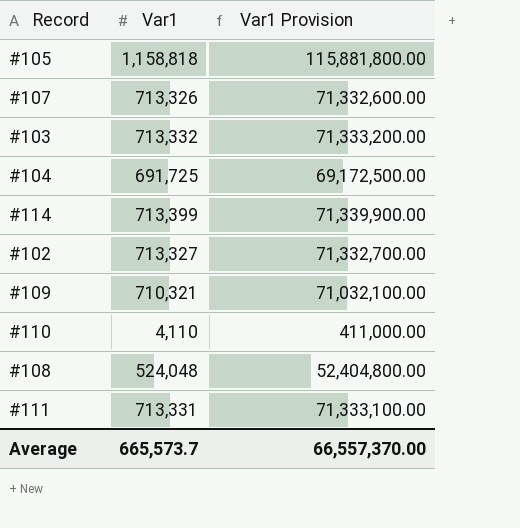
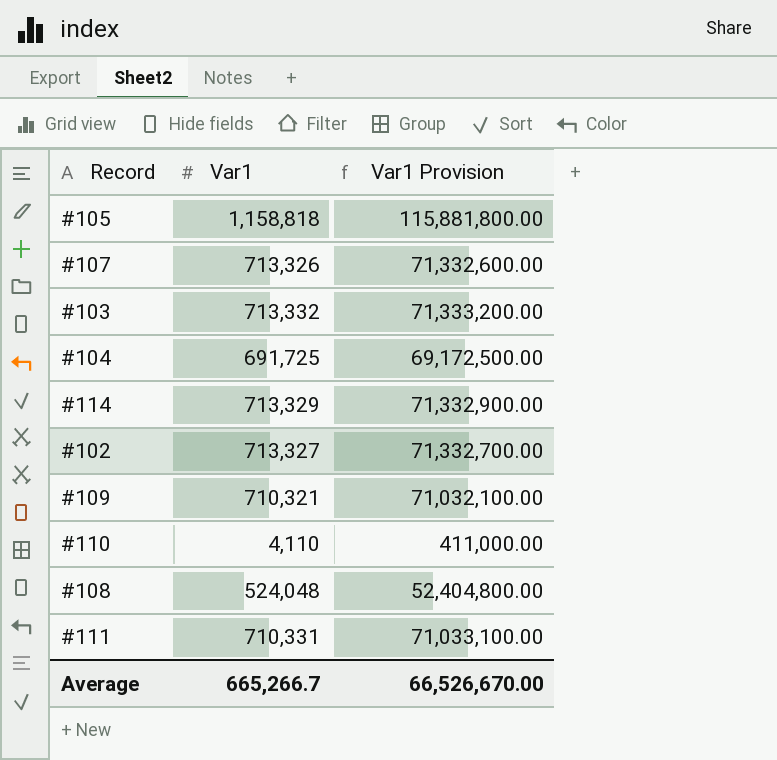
#114 | Var1: 713,399 -> 713,329
#114 | Var1 Provision: 71,339,900.00 -> 71,332,900.00
#111 | Var1: 713,331 -> 710,331
#111 | Var1 Provision: 71,333,100.00 -> 71,033,100.00
Average | Var1: 665,573.7 -> 665,266.7
Average | Var1 Provision: 66,557,370.00 -> 66,526,670.00

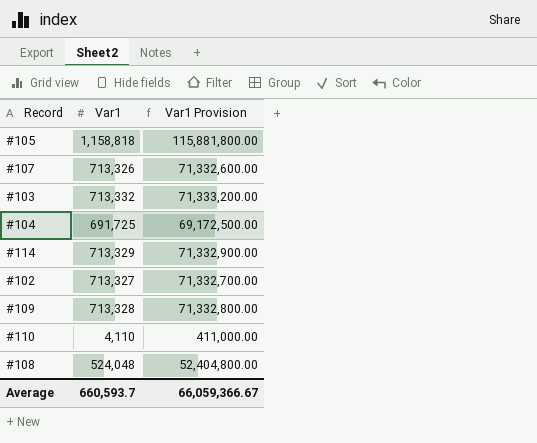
row #111: 710,331 | 71,033,100.00 -> none
#109 | Var1: 710,321 -> 713,328
#109 | Var1 Provision: 71,032,100.00 -> 71,332,800.00
Average | Var1: 665,266.7 -> 660,593.7
Average | Var1 Provision: 66,526,670.00 -> 66,059,366.67

